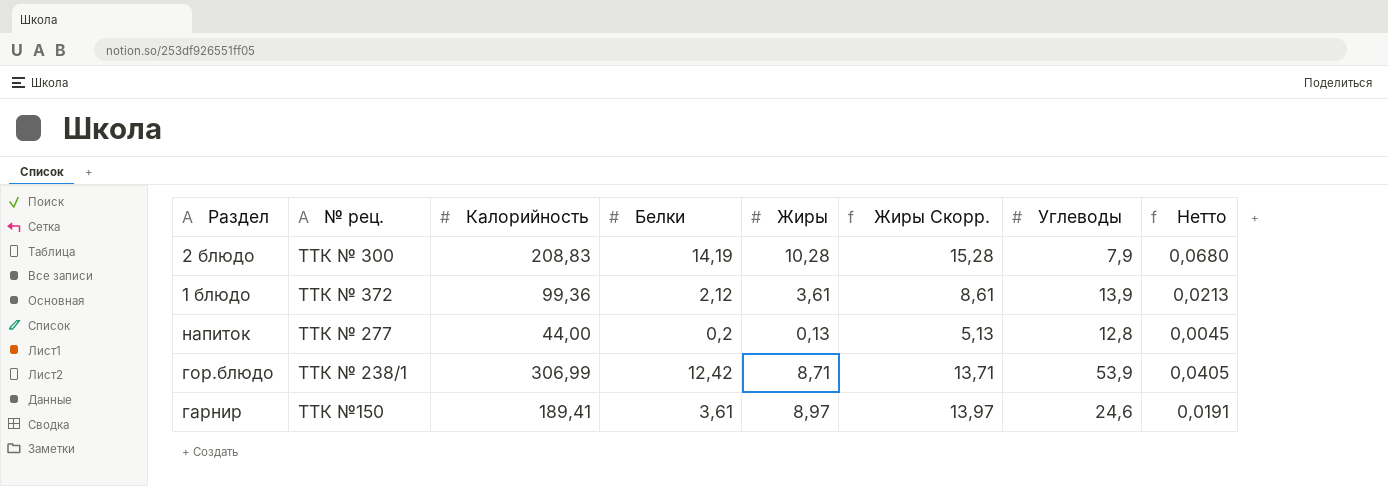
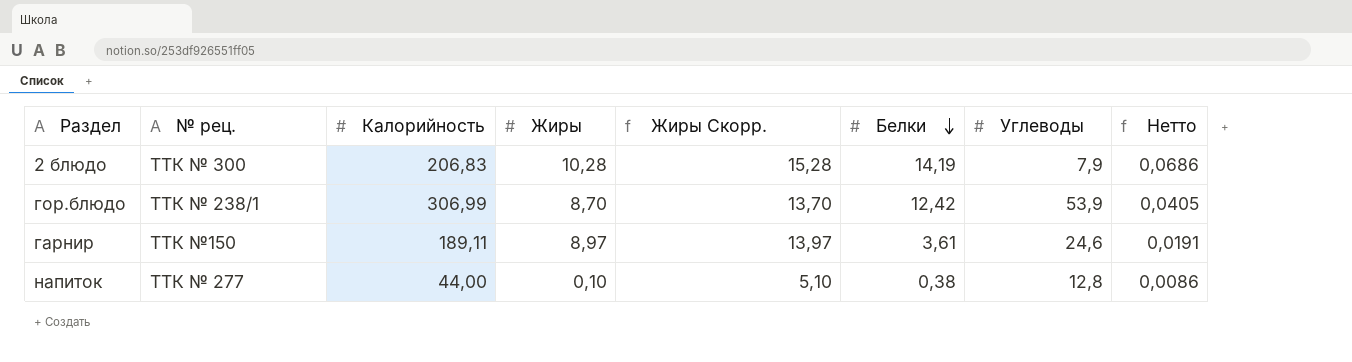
row order: none -> Белки descending
column Белки | position: 4 -> 6
row 1 блюдо: ТТК № 372 | 99,36 | 2,12 | 3,61 | 8,61 | 13,9 | 0,0213 -> none
2 блюдо | Калорийность: 208,83 -> 206,83
2 блюдо | Нетто: 0,0680 -> 0,0686
гор.блюдо | Жиры: 8,71 -> 8,70
гор.блюдо | Жиры Скорр.: 13,71 -> 13,70
гарнир | Калорийность: 189,41 -> 189,11
напиток | Жиры: 0,13 -> 0,10
напиток | Жиры Скорр.: 5,13 -> 5,10
напиток | Белки: 0,2 -> 0,38
напиток | Нетто: 0,0045 -> 0,0086

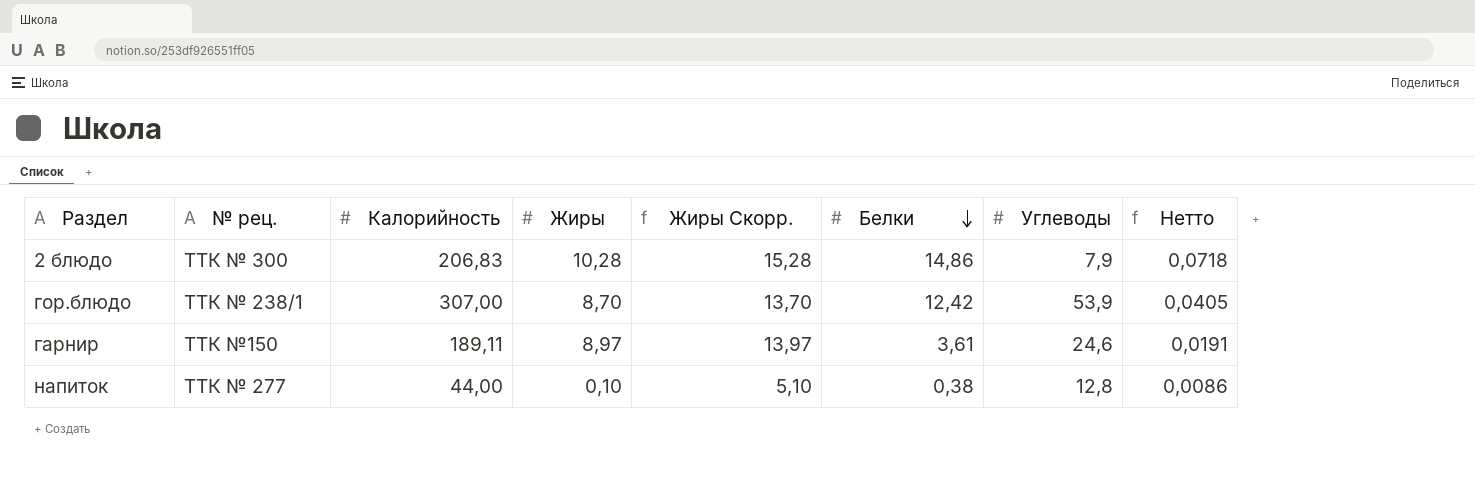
2 блюдо | Белки: 14,19 -> 14,86
2 блюдо | Нетто: 0,0686 -> 0,0718
гор.блюдо | Калорийность: 306,99 -> 307,00

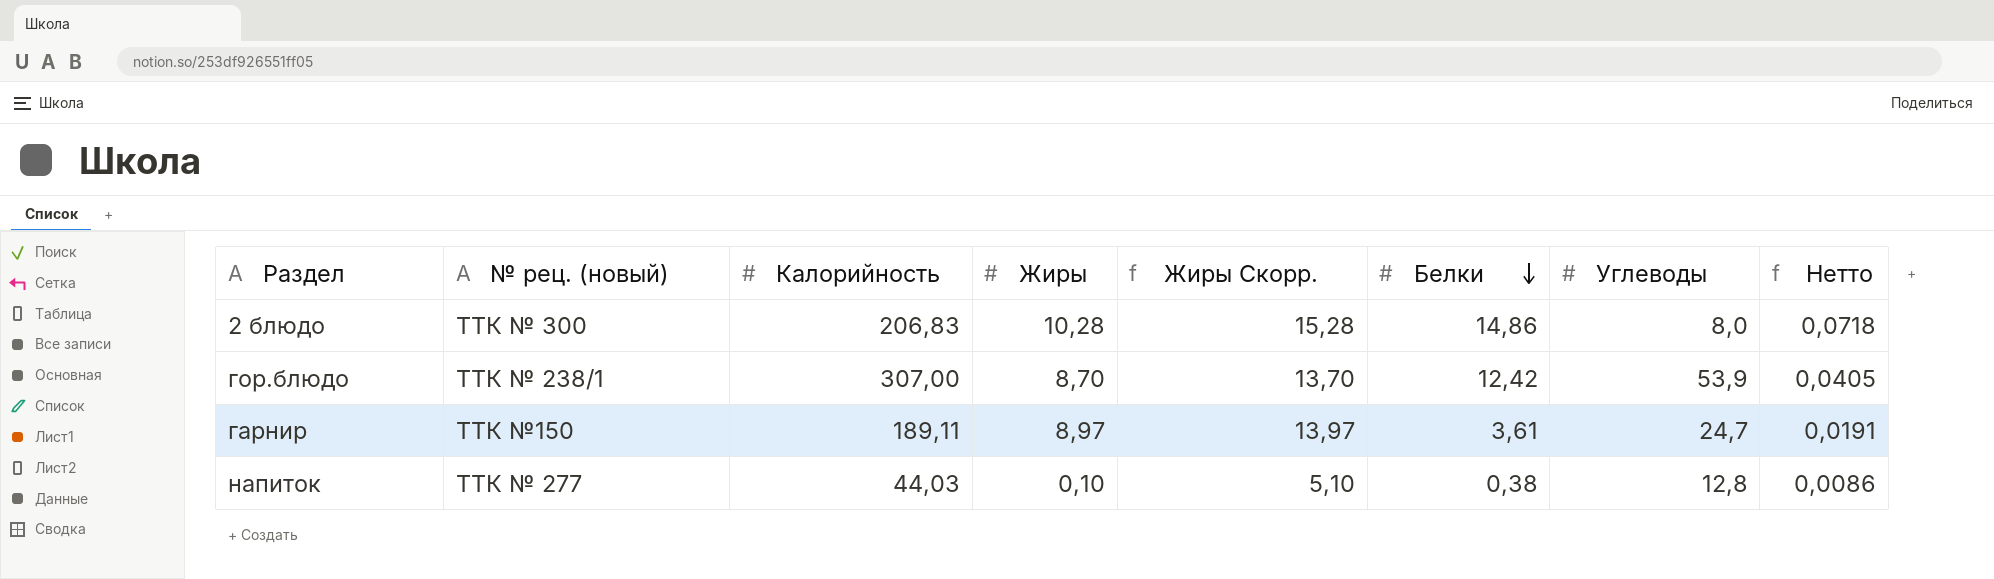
column name: № рец. -> № рец. (новый)
2 блюдо | Углеводы: 7,9 -> 8,0
гарнир | Углеводы: 24,6 -> 24,7
напиток | Калорийность: 44,00 -> 44,03

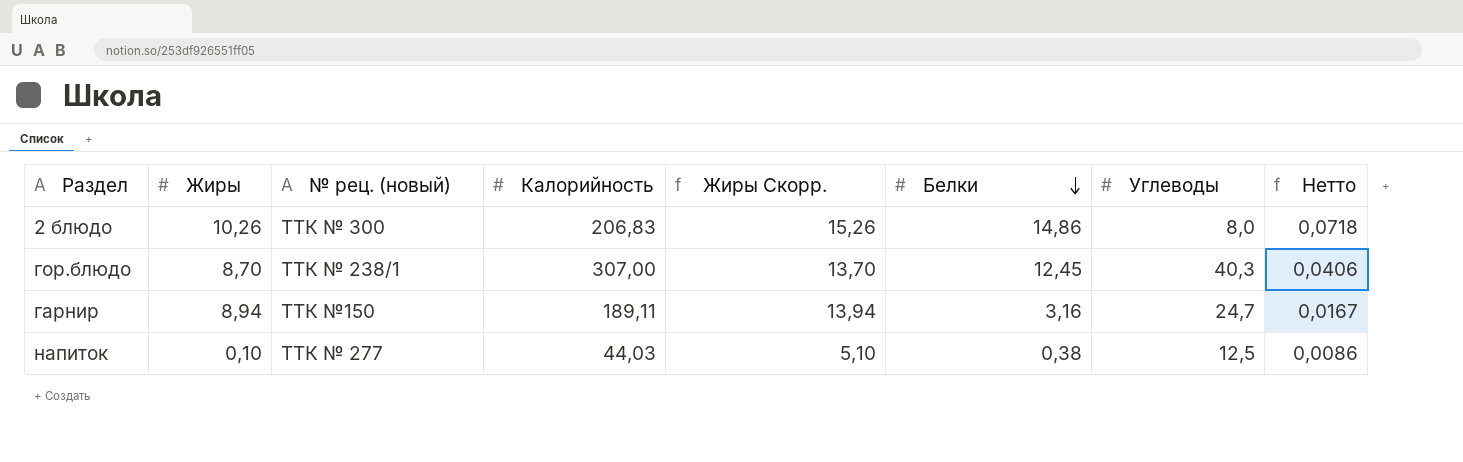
column Жиры | position: 4 -> 2
2 блюдо | Жиры: 10,28 -> 10,26
2 блюдо | Жиры Скорр.: 15,28 -> 15,26
гор.блюдо | Белки: 12,42 -> 12,45
гор.блюдо | Углеводы: 53,9 -> 40,3
гор.блюдо | Нетто: 0,0405 -> 0,0406
гарнир | Жиры: 8,97 -> 8,94
гарнир | Жиры Скорр.: 13,97 -> 13,94
гарнир | Белки: 3,61 -> 3,16
гарнир | Нетто: 0,0191 -> 0,0167
напиток | Углеводы: 12,8 -> 12,5

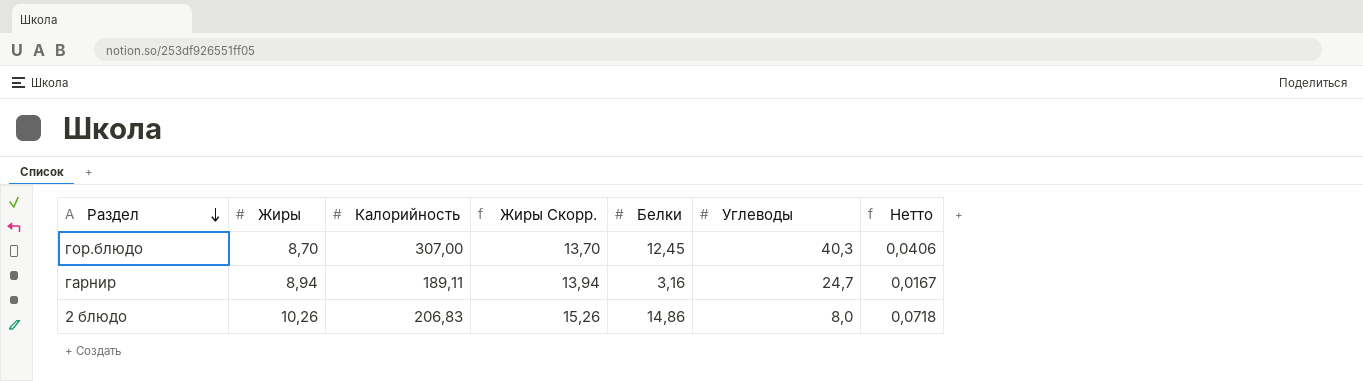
row order: Белки descending -> Раздел descending
column № рец. (новый) | position: 3 -> none
row напиток: 0,10 | ТТК № 277 | 44,03 | 5,10 | 0,38 | 12,5 | 0,0086 -> none

